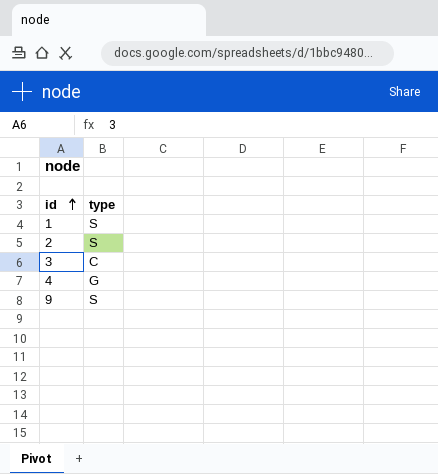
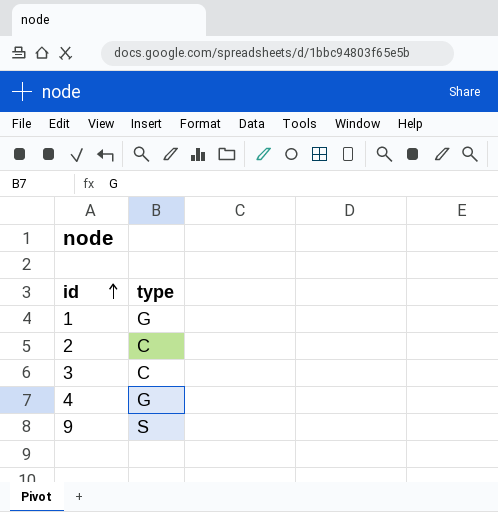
1 | type: S -> G
2 | type: S -> C

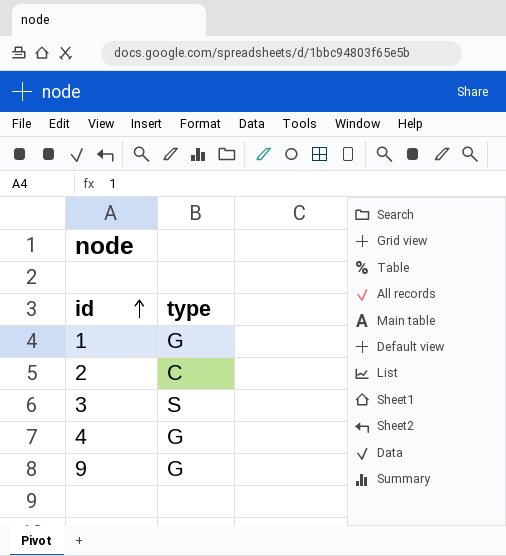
3 | type: C -> S
9 | type: S -> G

